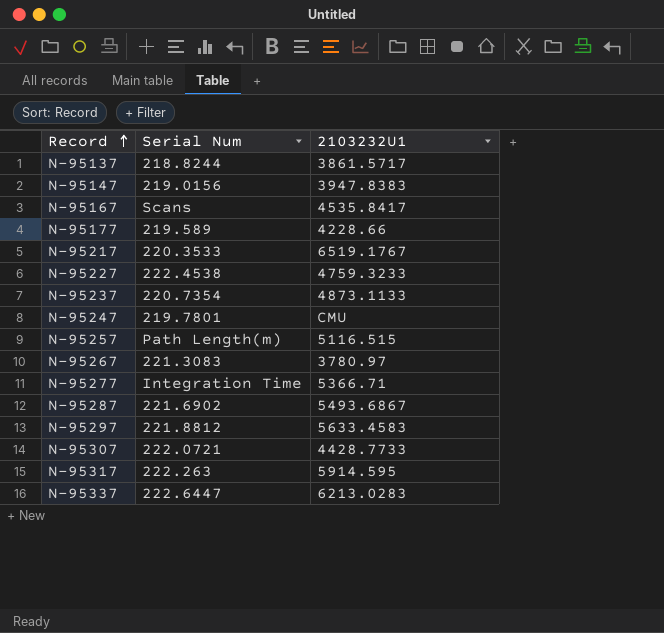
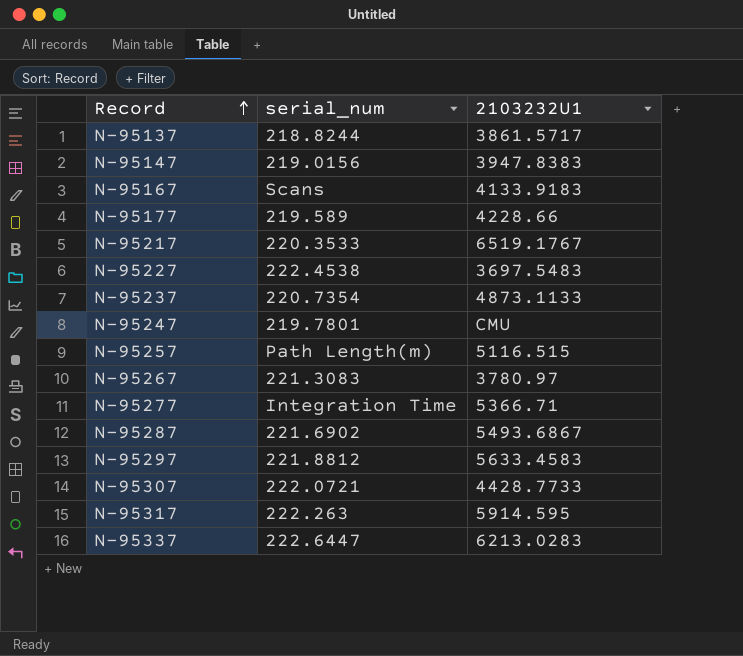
column name: Serial Num -> serial_num
N-95167 | 2103232U1: 4535.8417 -> 4133.9183
N-95227 | 2103232U1: 4759.3233 -> 3697.5483

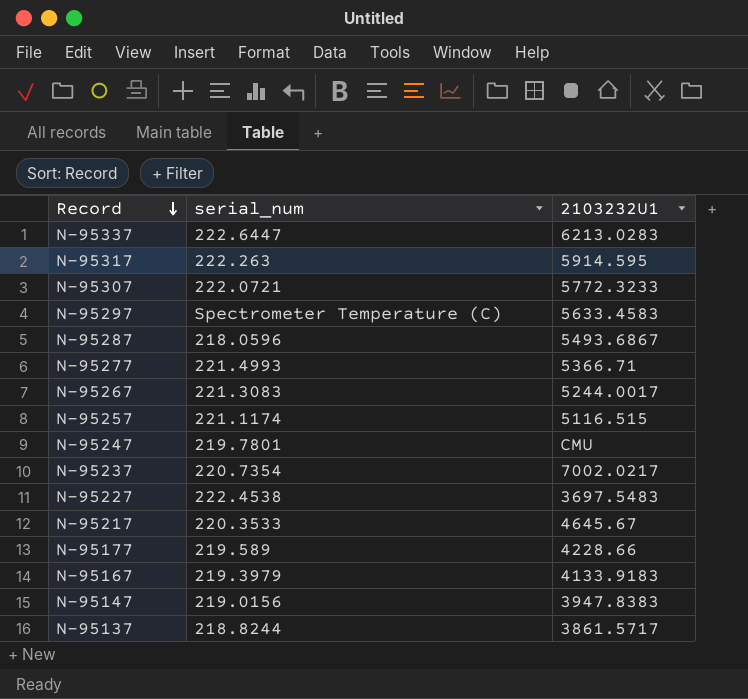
row order: Record ascending -> Record descending
N-95307 | 2103232U1: 4428.7733 -> 5772.3233
N-95297 | serial_num: 221.8812 -> Spectrometer Temperature (C)
N-95287 | serial_num: 221.6902 -> 218.0596
N-95277 | serial_num: Integration Time -> 221.4993
N-95267 | 2103232U1: 3780.97 -> 5244.0017
N-95257 | serial_num: Path Length(m) -> 221.1174
N-95237 | 2103232U1: 4873.1133 -> 7002.0217
N-95217 | 2103232U1: 6519.1767 -> 4645.67
N-95167 | serial_num: Scans -> 219.3979

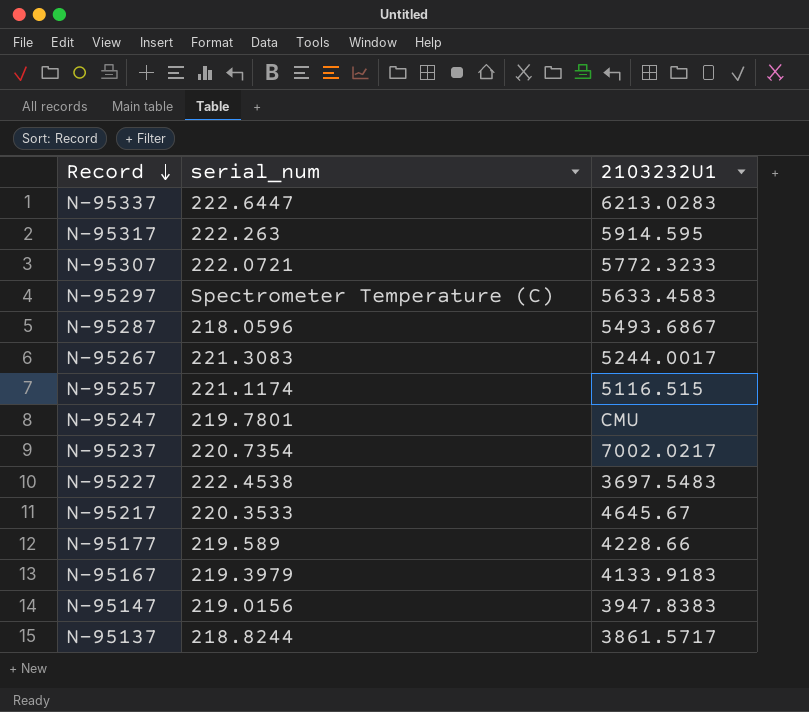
row N-95277: 221.4993 | 5366.71 -> none

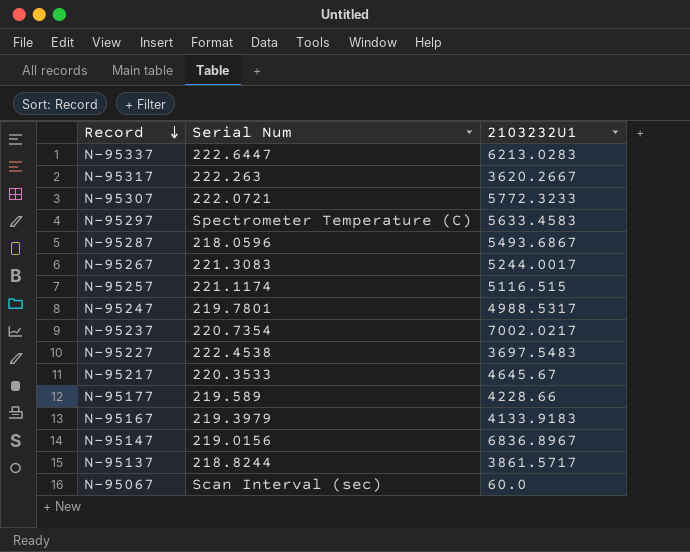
column name: serial_num -> Serial Num
N-95317 | 2103232U1: 5914.595 -> 3620.2667
N-95247 | 2103232U1: CMU -> 4988.5317
N-95147 | 2103232U1: 3947.8383 -> 6836.8967
row N-95067: none -> Scan Interval (sec) | 60.0

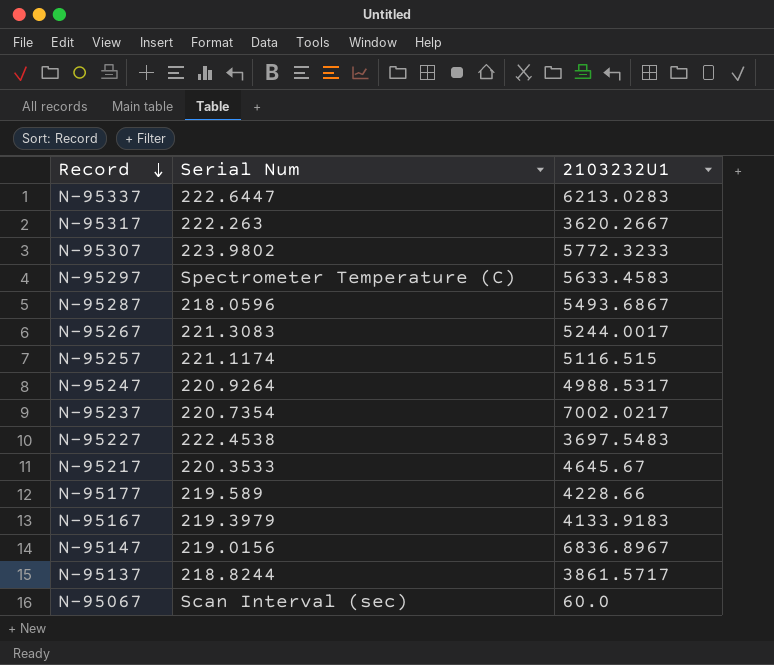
N-95307 | Serial Num: 222.0721 -> 223.9802
N-95247 | Serial Num: 219.7801 -> 220.9264

